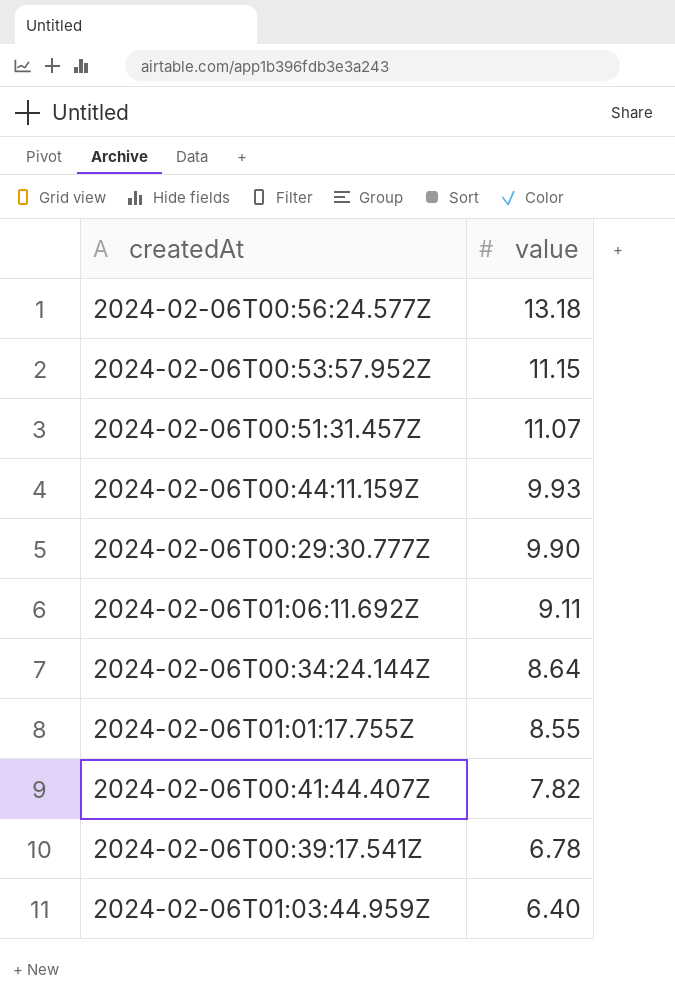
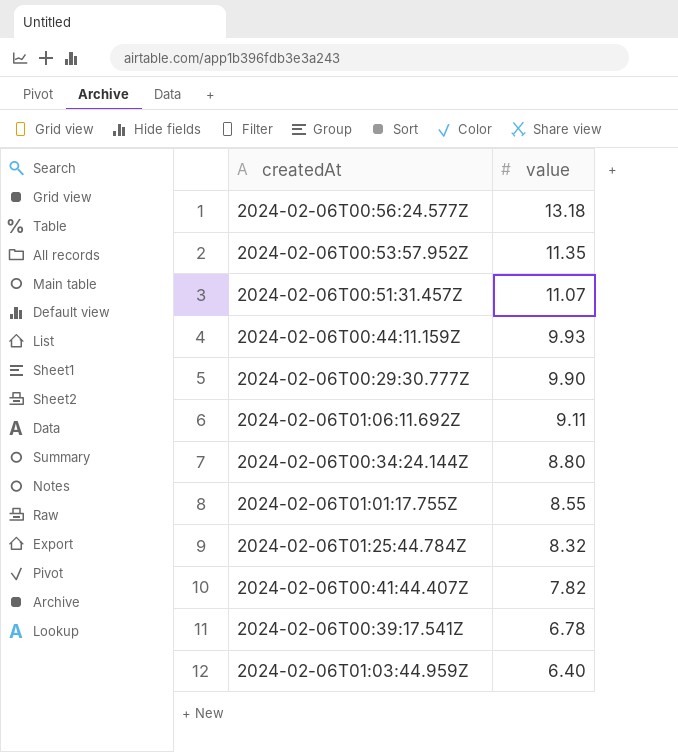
2024-02-06T00:53:57.952Z | value: 11.15 -> 11.35
2024-02-06T00:34:24.144Z | value: 8.64 -> 8.80
row 2024-02-06T01:25:44.784Z: none -> 8.32

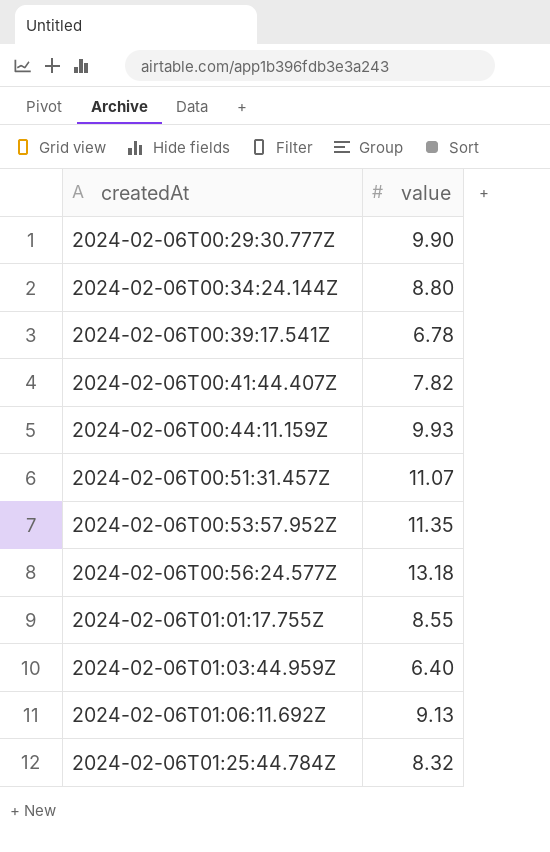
row order: value descending -> createdAt ascending
2024-02-06T01:06:11.692Z | value: 9.11 -> 9.13

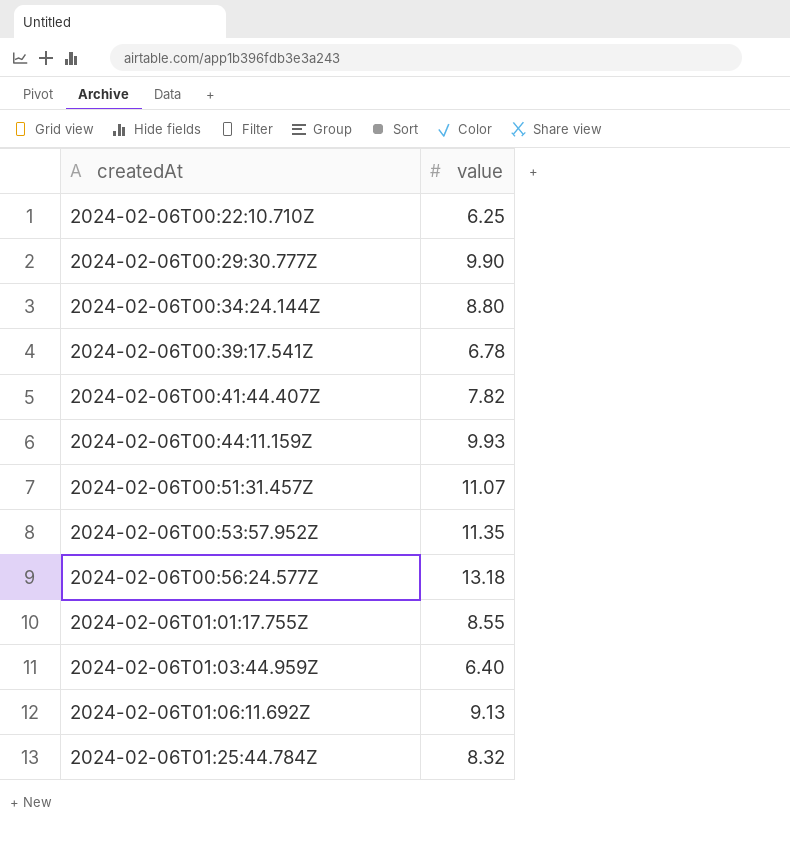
row 2024-02-06T00:22:10.710Z: none -> 6.25

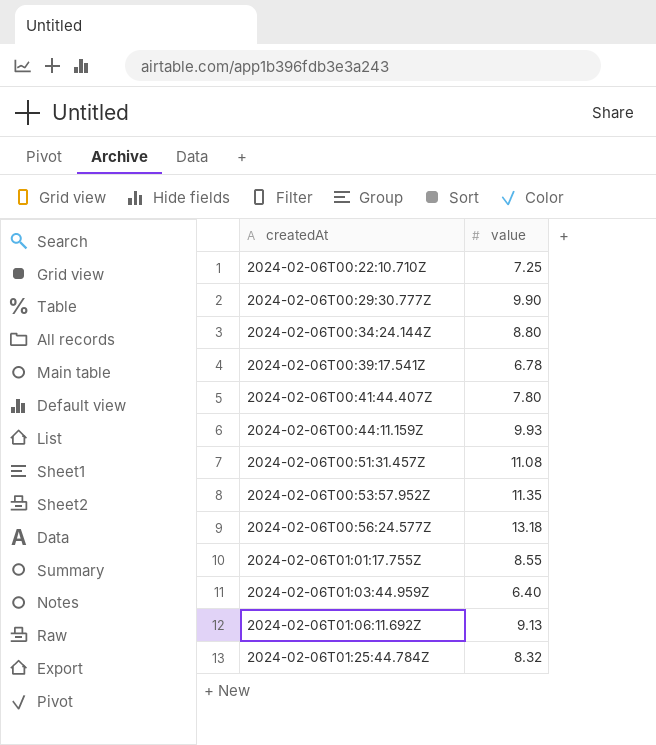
2024-02-06T00:22:10.710Z | value: 6.25 -> 7.25
2024-02-06T00:41:44.407Z | value: 7.82 -> 7.80
2024-02-06T00:51:31.457Z | value: 11.07 -> 11.08

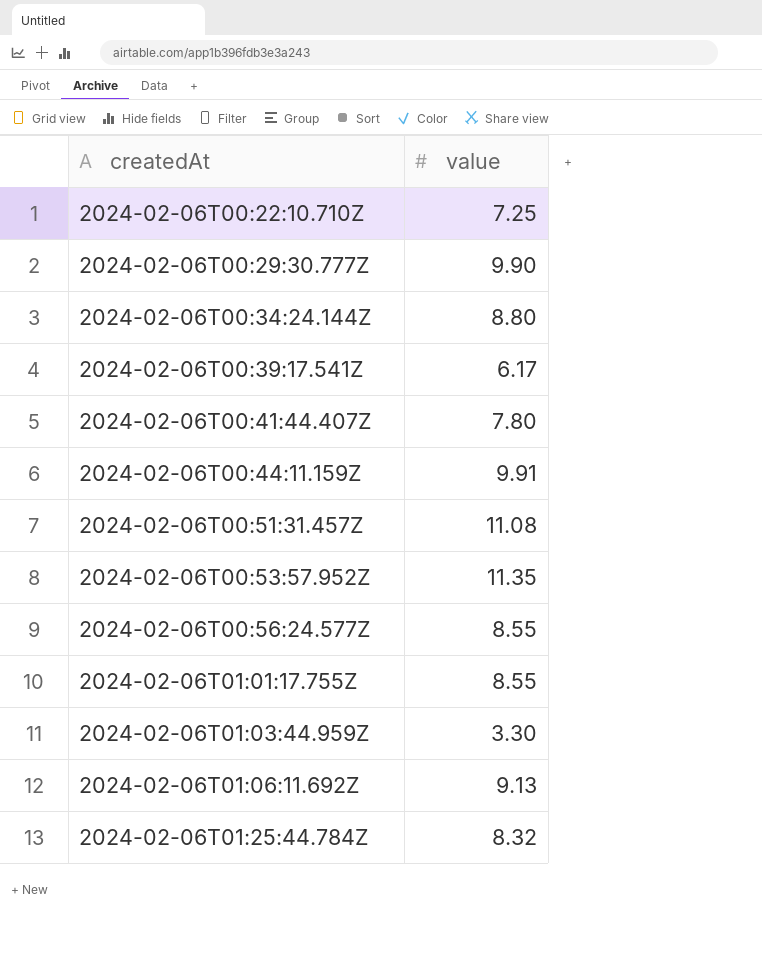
2024-02-06T00:39:17.541Z | value: 6.78 -> 6.17
2024-02-06T00:44:11.159Z | value: 9.93 -> 9.91
2024-02-06T00:56:24.577Z | value: 13.18 -> 8.55
2024-02-06T01:03:44.959Z | value: 6.40 -> 3.30

